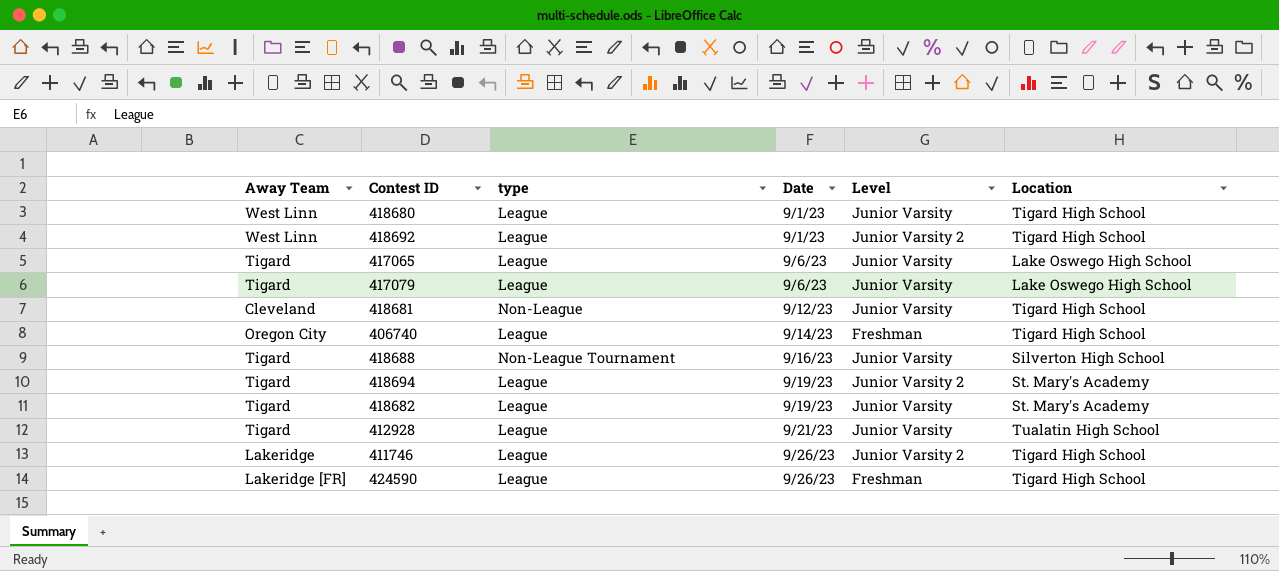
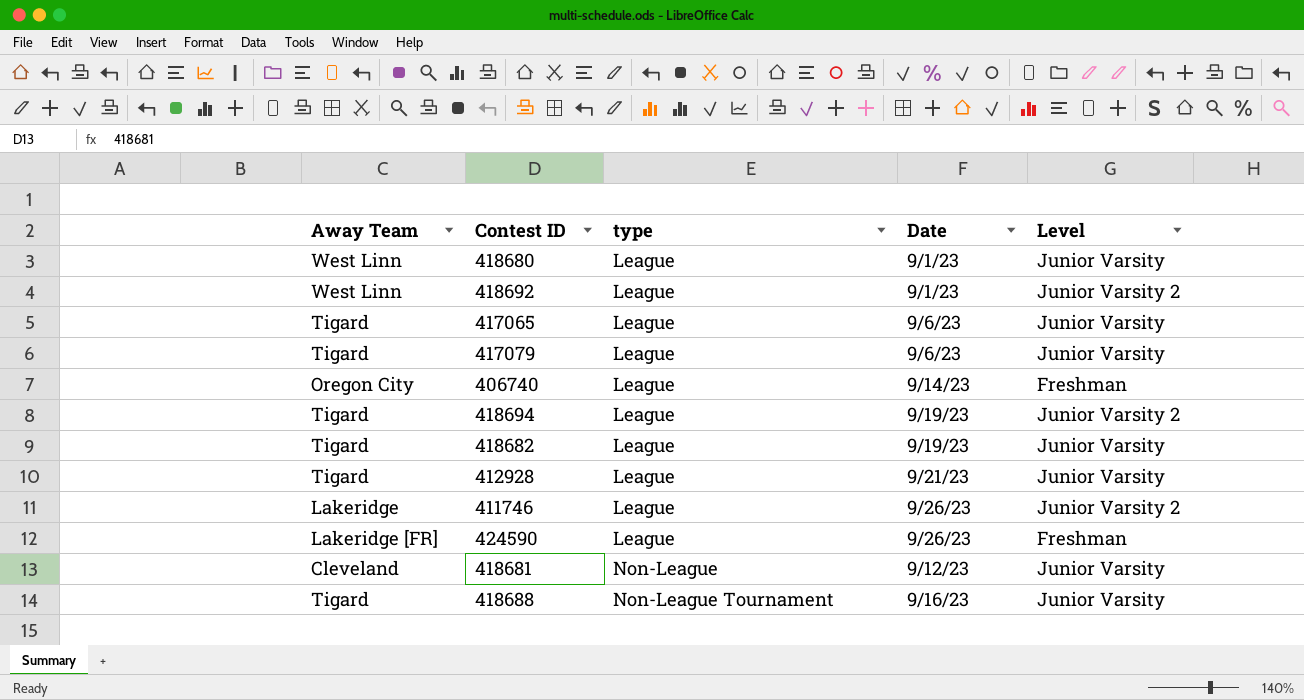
row order: Date ascending -> type ascending
column Location | position: 6 -> none

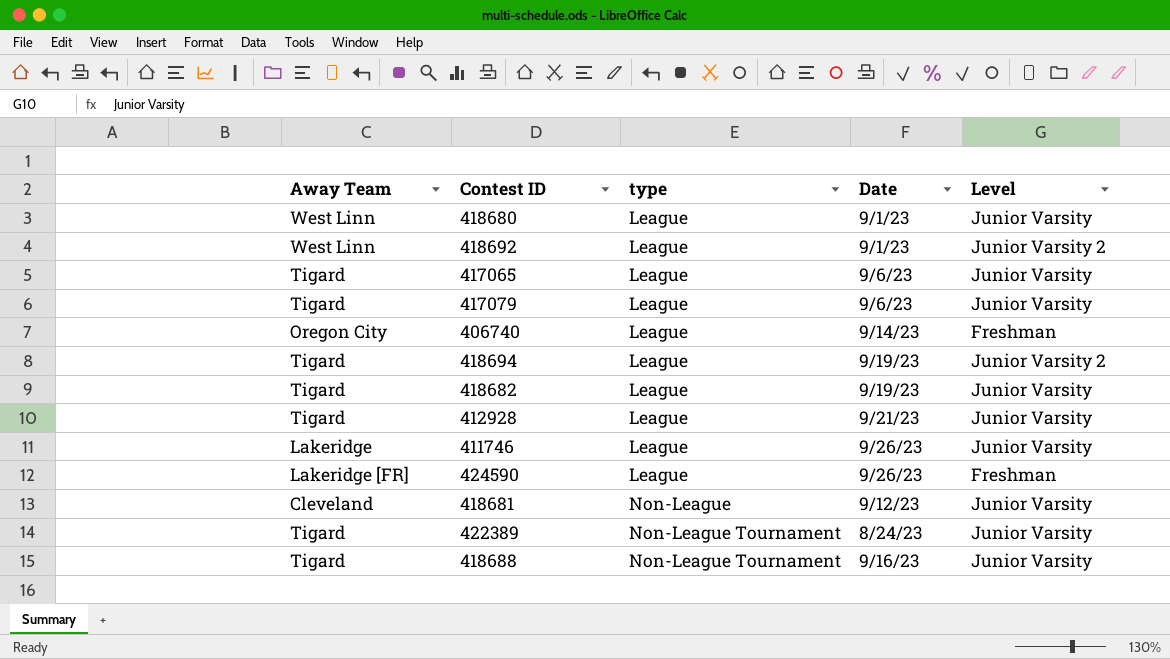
411746 | Level: Junior Varsity 2 -> Junior Varsity
row 422389: none -> Tigard | Non-League Tournament | 8/24/23 | Junior Varsity

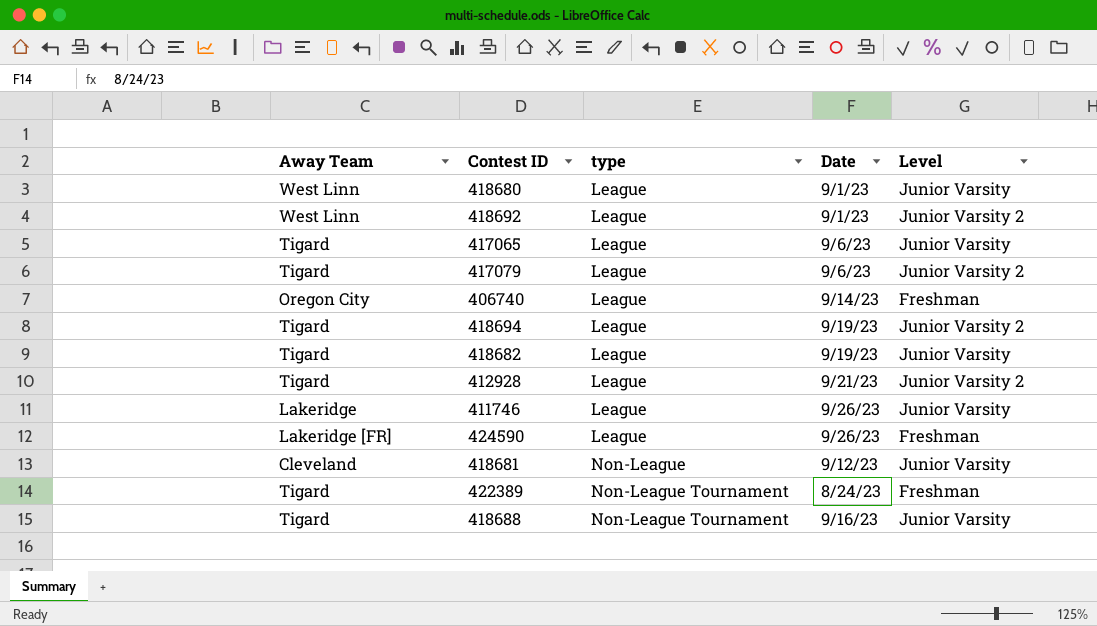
417079 | Level: Junior Varsity -> Junior Varsity 2
412928 | Level: Junior Varsity -> Junior Varsity 2
422389 | Level: Junior Varsity -> Freshman

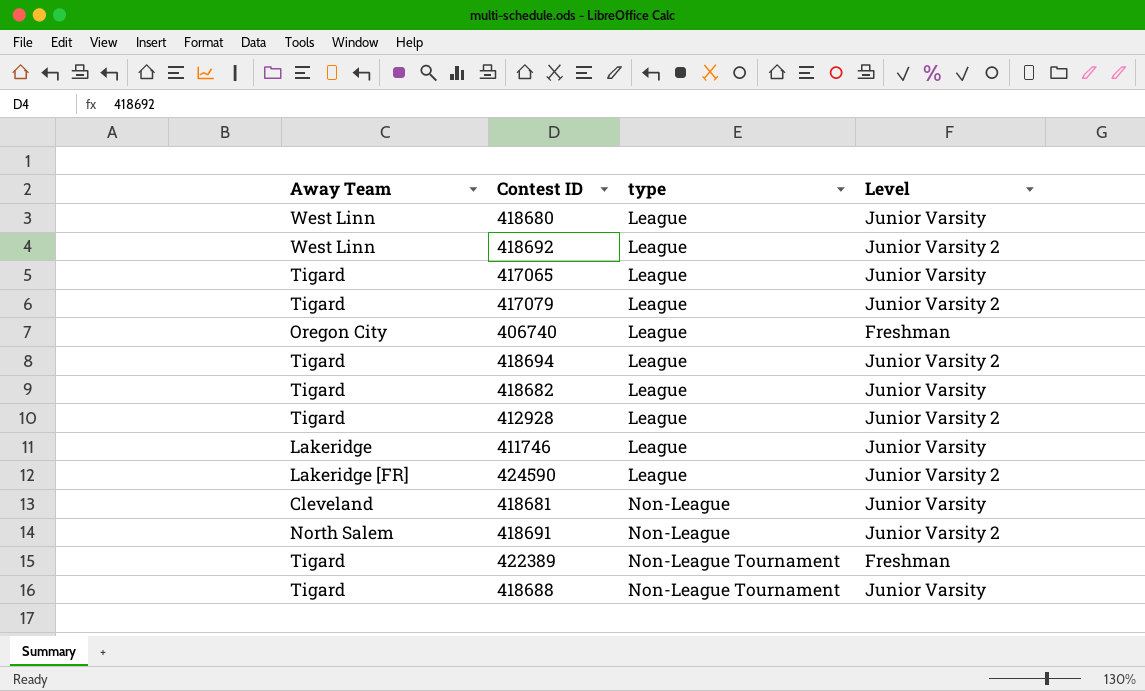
column Date | position: 4 -> none
424590 | Level: Freshman -> Junior Varsity 2
row 418691: none -> North Salem | Non-League | Junior Varsity 2

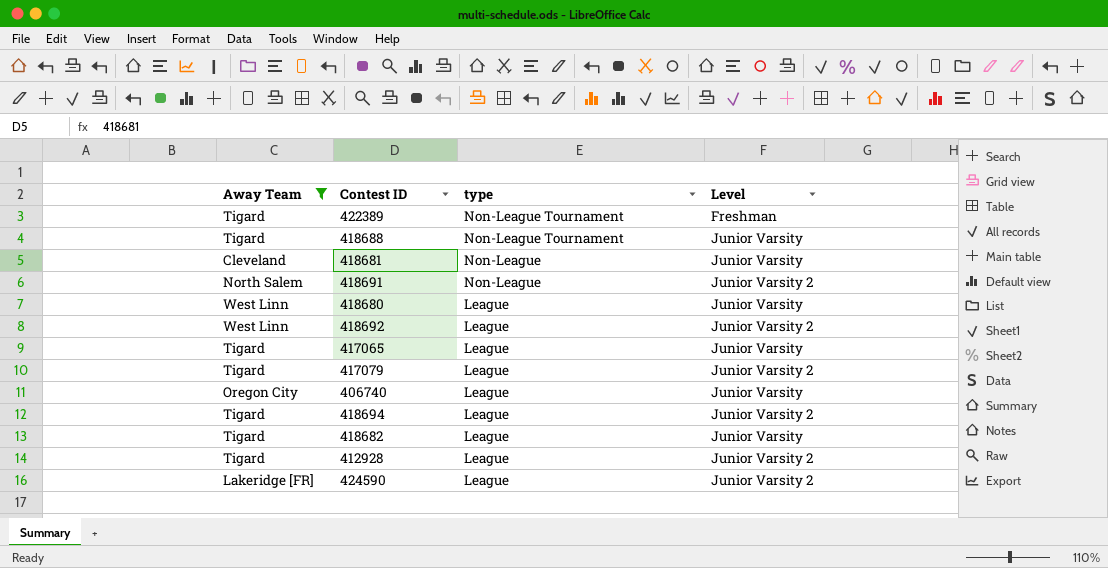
filter: none -> Away Team != Lakeridge
row order: type ascending -> type descending
406740 | Level: Freshman -> Junior Varsity

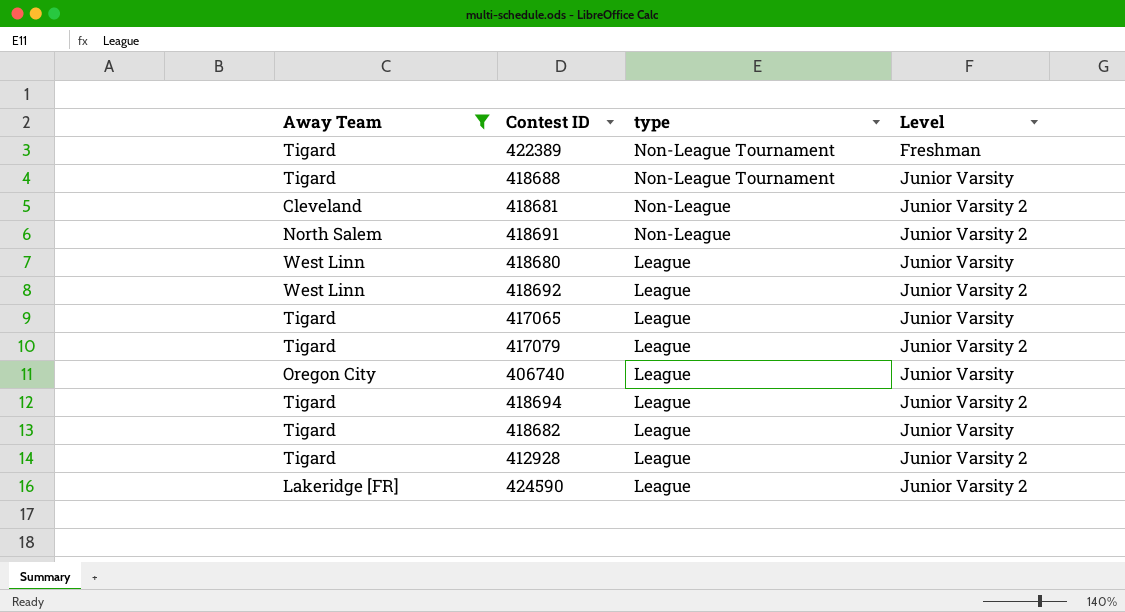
418681 | Level: Junior Varsity -> Junior Varsity 2

